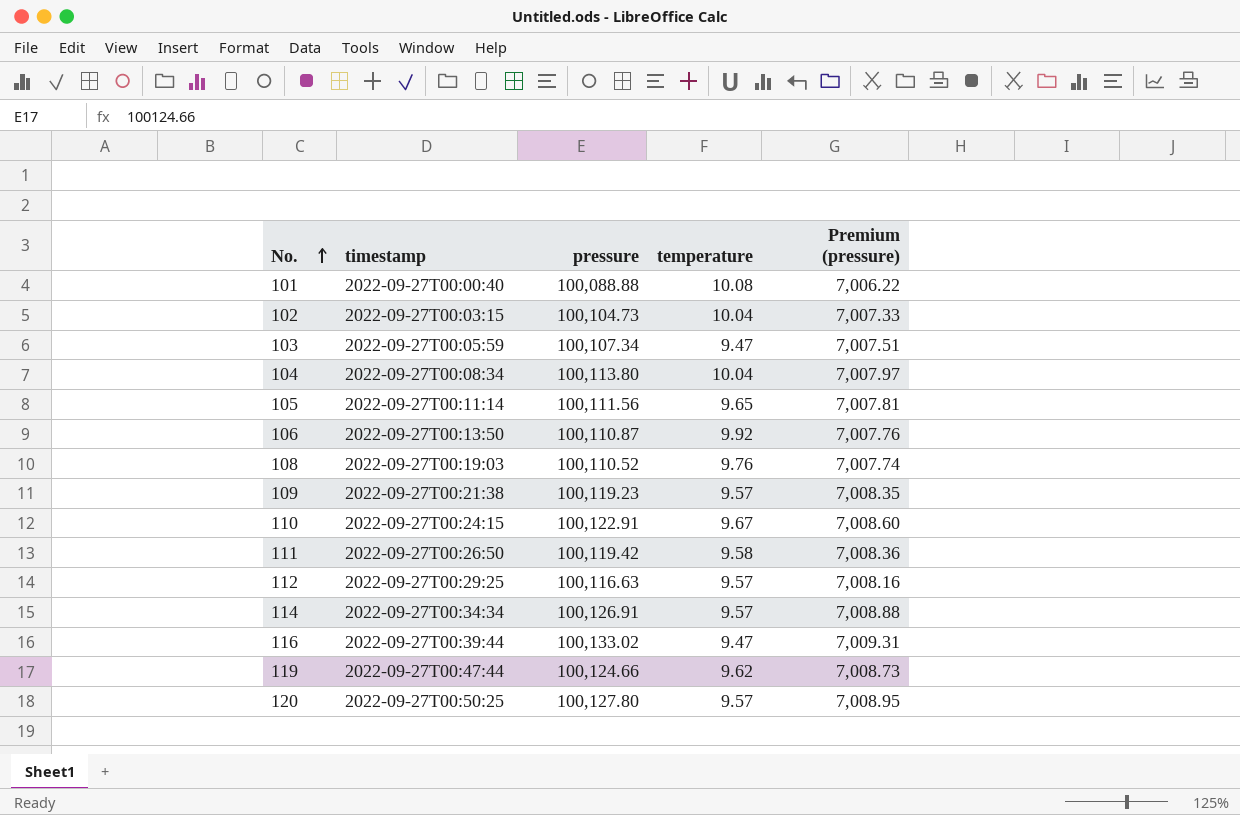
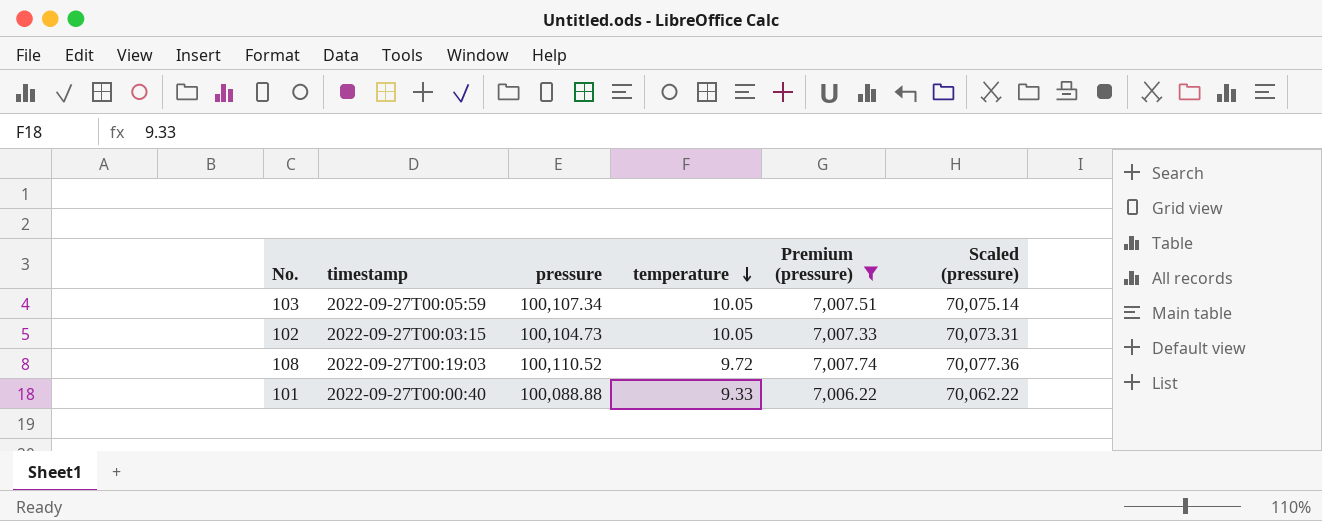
filter: none -> Premium (pressure) <= 7,007.74
row order: No. ascending -> temperature descending
column Scaled (pressure) | formula: none -> [pressure] * 0.7
103 | temperature: 9.47 -> 10.05
102 | temperature: 10.04 -> 10.05
108 | temperature: 9.76 -> 9.72
101 | temperature: 10.08 -> 9.33

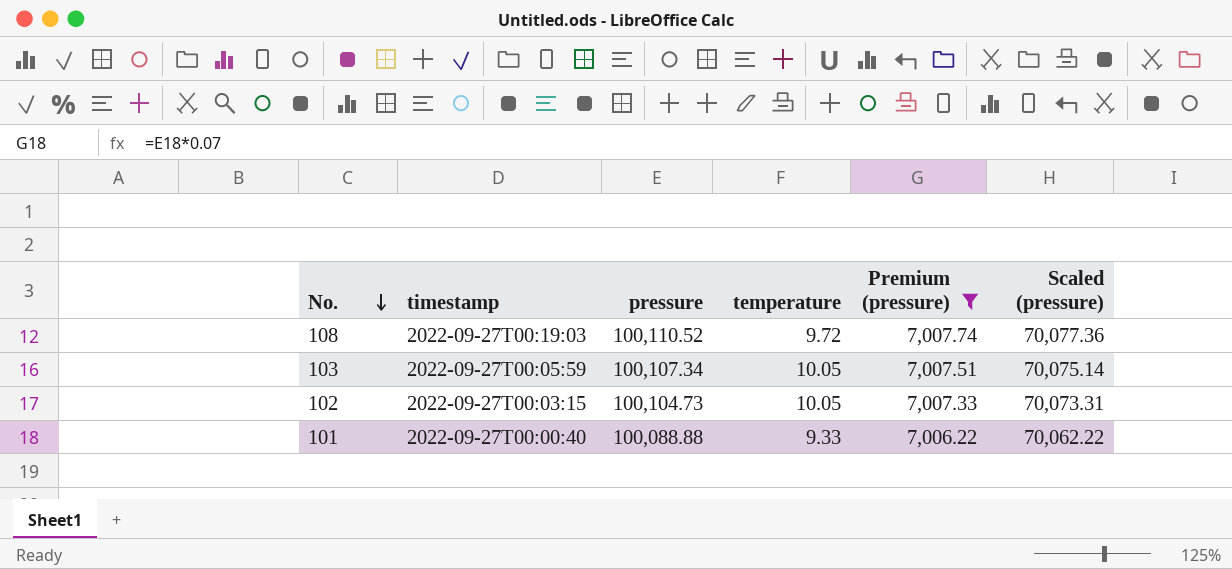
row order: temperature descending -> No. descending

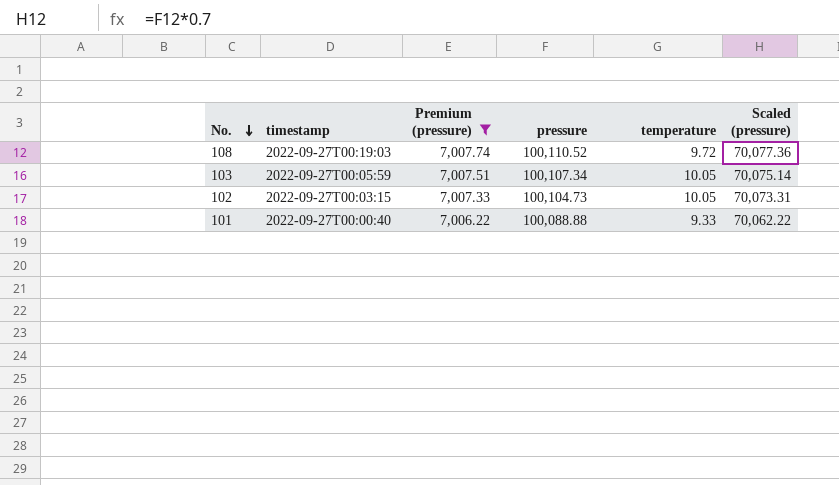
column Premium (pressure) | position: 5 -> 3

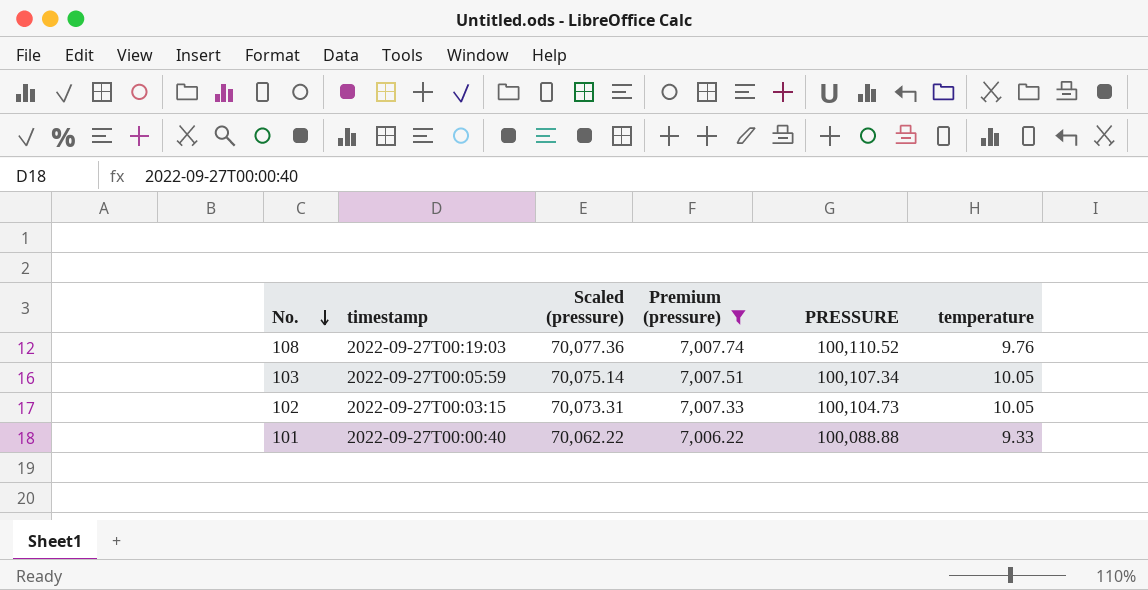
column Scaled (pressure) | position: 6 -> 3
column name: pressure -> PRESSURE
108 | temperature: 9.72 -> 9.76

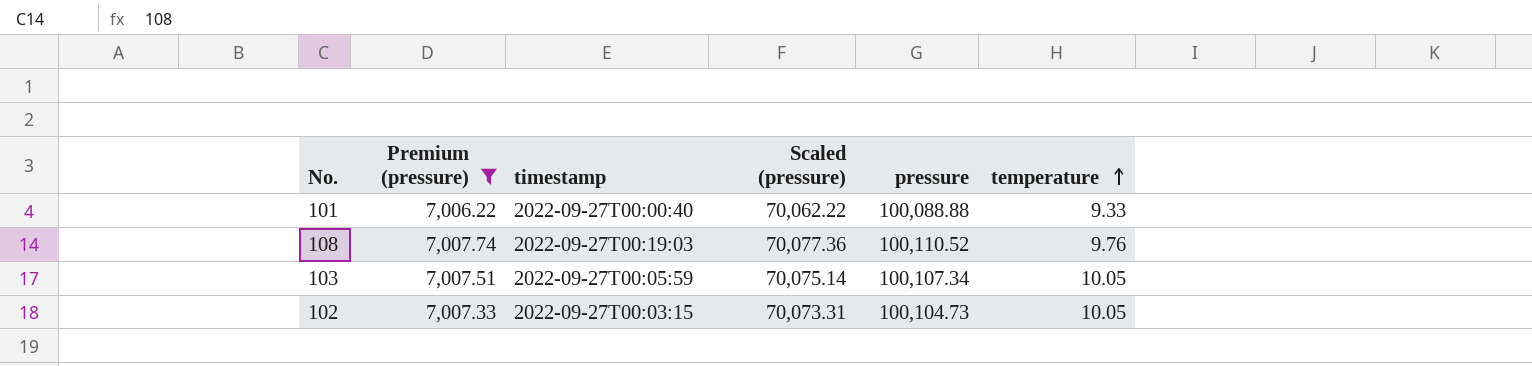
row order: No. descending -> temperature ascending
column Premium (pressure) | position: 4 -> 2
column name: PRESSURE -> pressure

